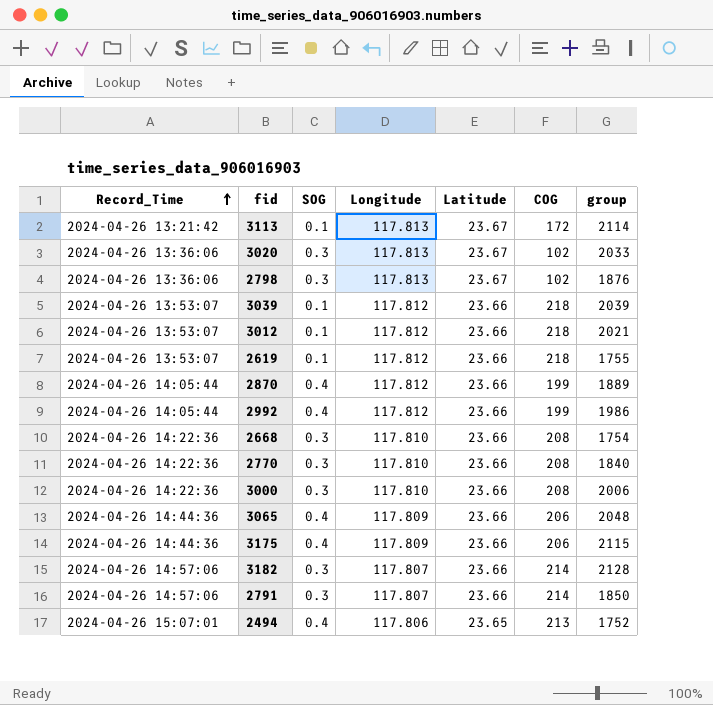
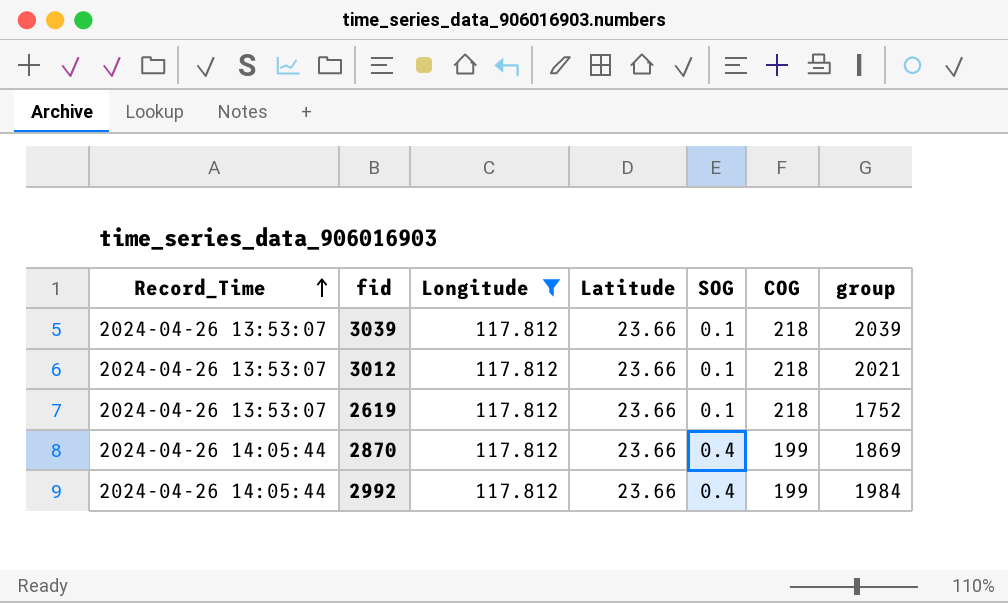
filter: none -> Longitude = 117.812
column SOG | position: 3 -> 5
2619 | group: 1755 -> 1752
2870 | group: 1889 -> 1869
2992 | group: 1986 -> 1984

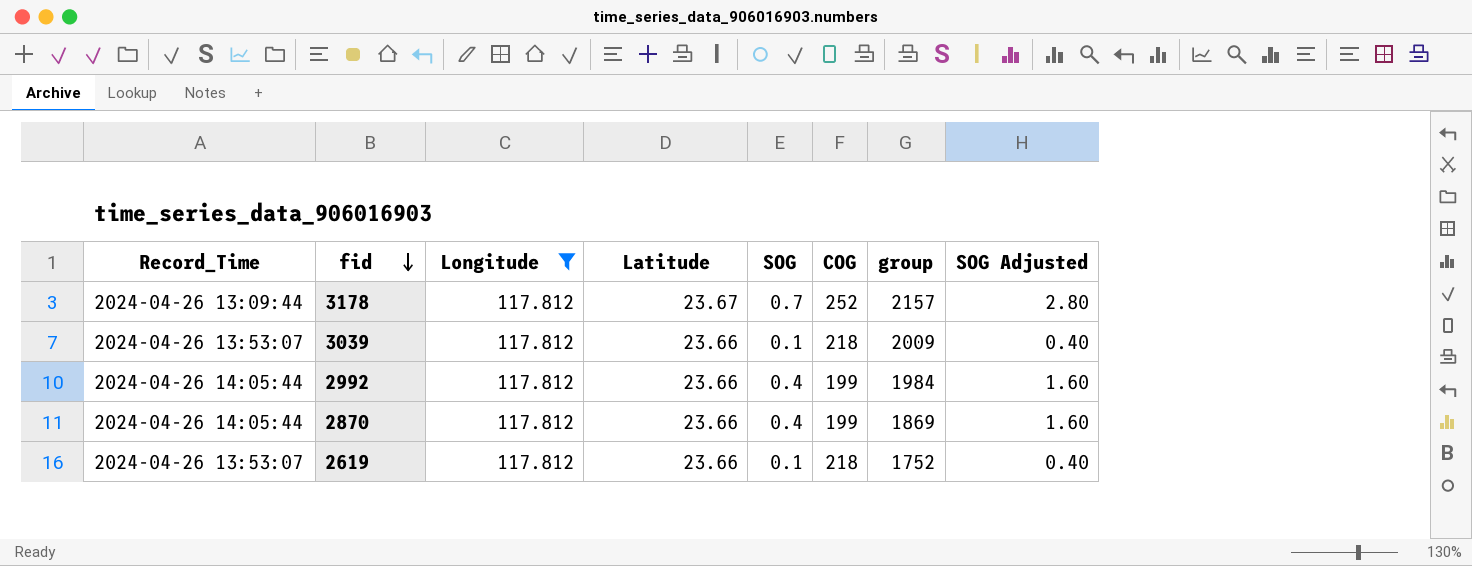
row order: Record_Time ascending -> fid descending
column SOG Adjusted | formula: none -> [SOG] * 4
row 3012: 2024-04-26 13:53:07 | 117.812 | 23.66 | 0.1 | 218 | 2021 -> none
row 3178: none -> 2024-04-26 13:09:44 | 117.812 | 23.67 | 0.7 | 252 | 2157 | 2.80
3039 | group: 2039 -> 2009

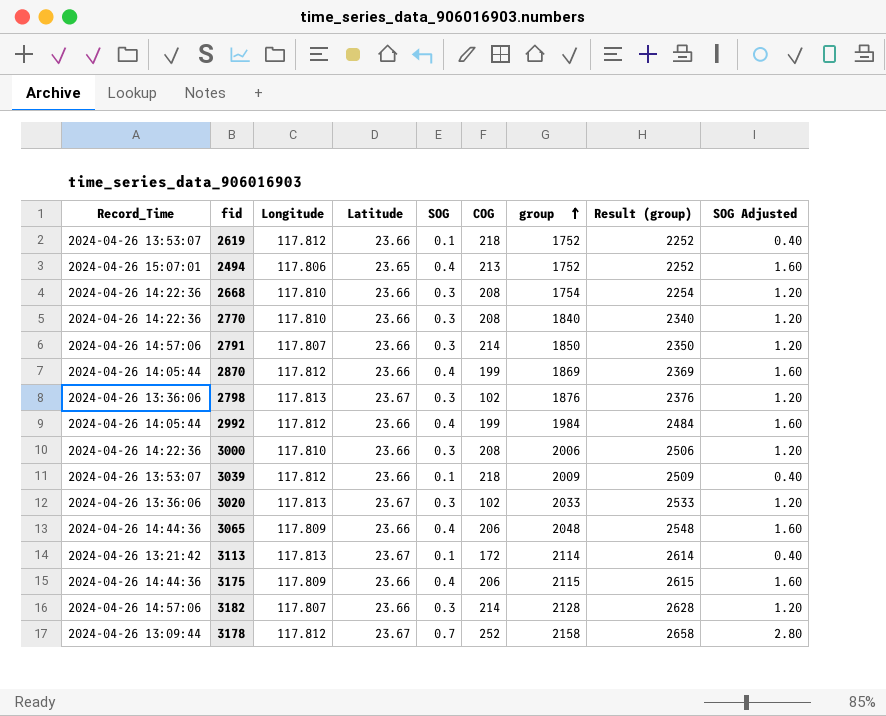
filter: Longitude = 117.812 -> none
row order: fid descending -> group ascending
column Result (group) | formula: none -> [group] + 500
3178 | group: 2157 -> 2158

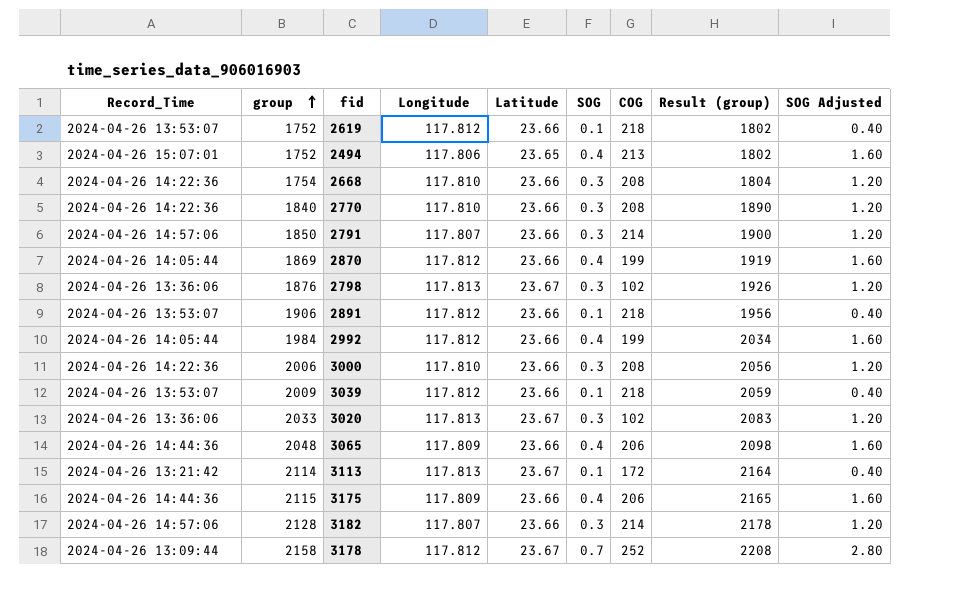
column group | position: 7 -> 2
column Result (group) | formula: [group] + 500 -> [group] + 50
row 2891: none -> 2024-04-26 13:53:07 | 1906 | 117.812 | 23.66 | 0.1 | 218 | 1956 | 0.40

